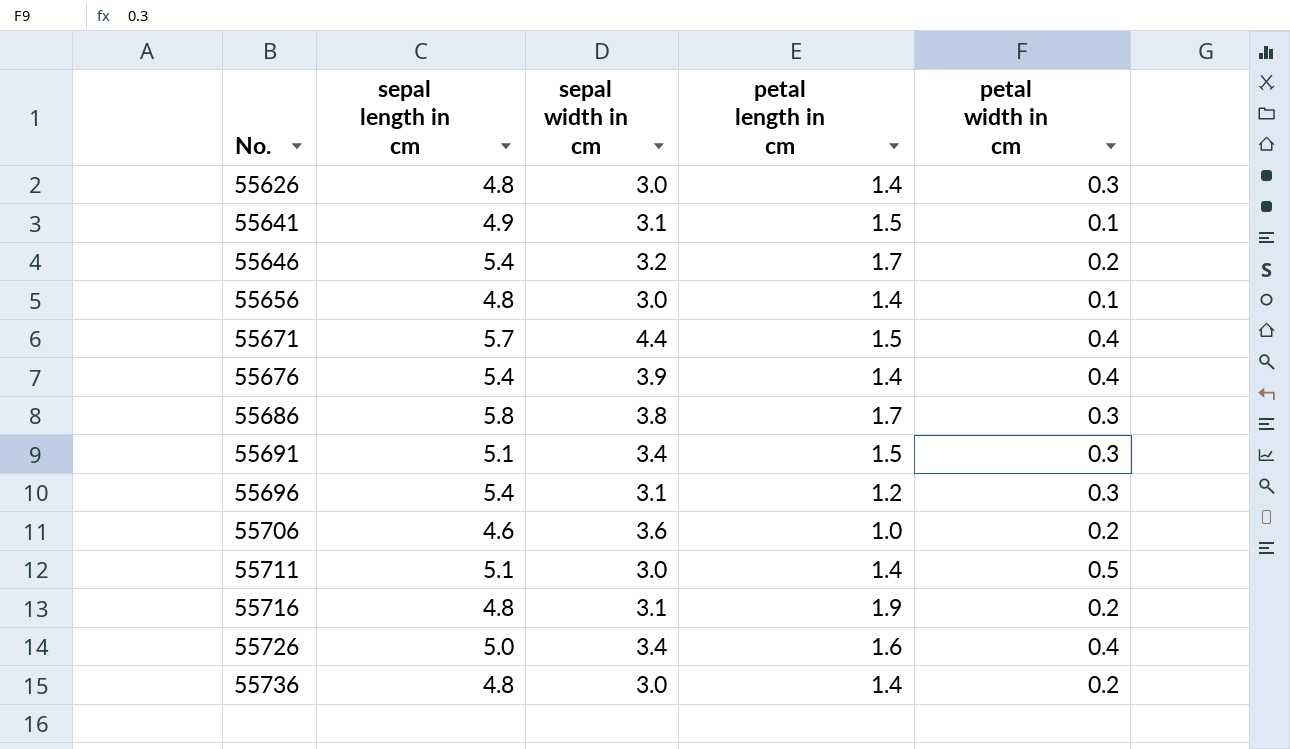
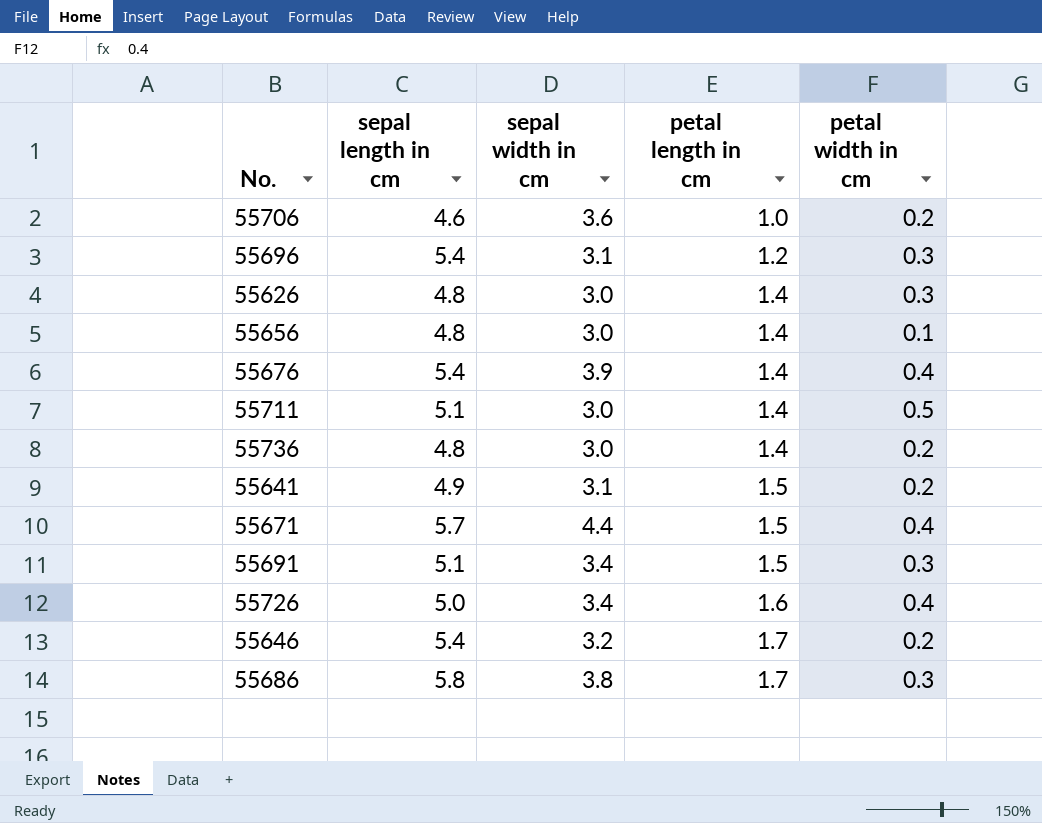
row order: No. ascending -> petal length in cm ascending
row 55716: 4.8 | 3.1 | 1.9 | 0.2 -> none
55641 | petal width in cm: 0.1 -> 0.2

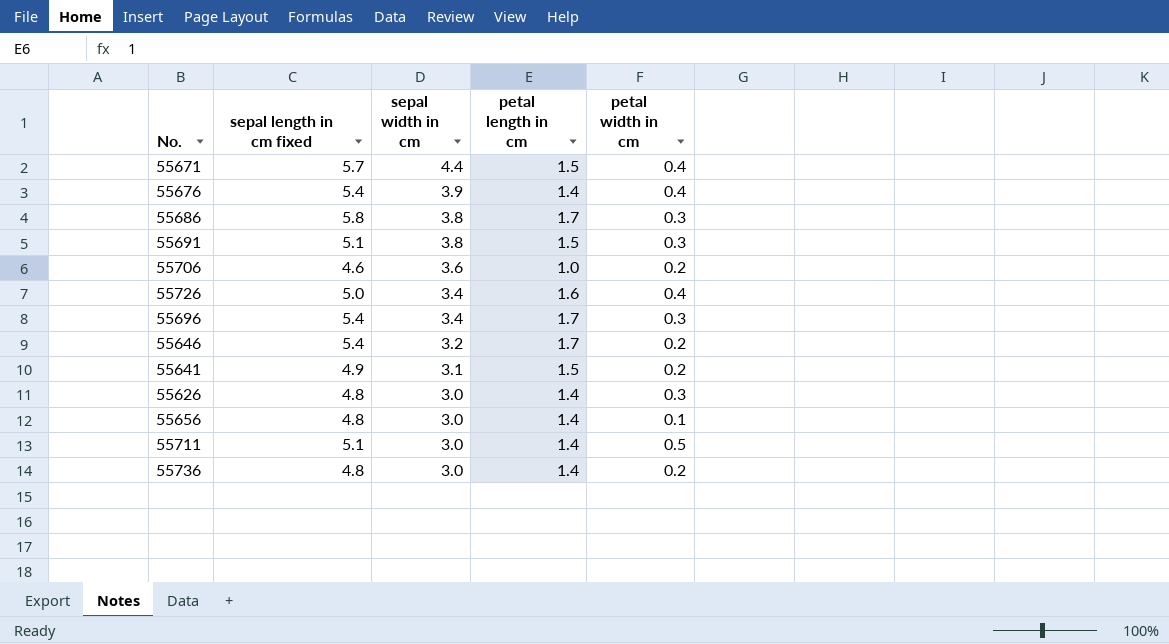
row order: petal length in cm ascending -> sepal width in cm descending
column name: sepal length in cm -> sepal length in cm fixed
55691 | sepal width in cm: 3.4 -> 3.8
55696 | sepal width in cm: 3.1 -> 3.4
55696 | petal length in cm: 1.2 -> 1.7

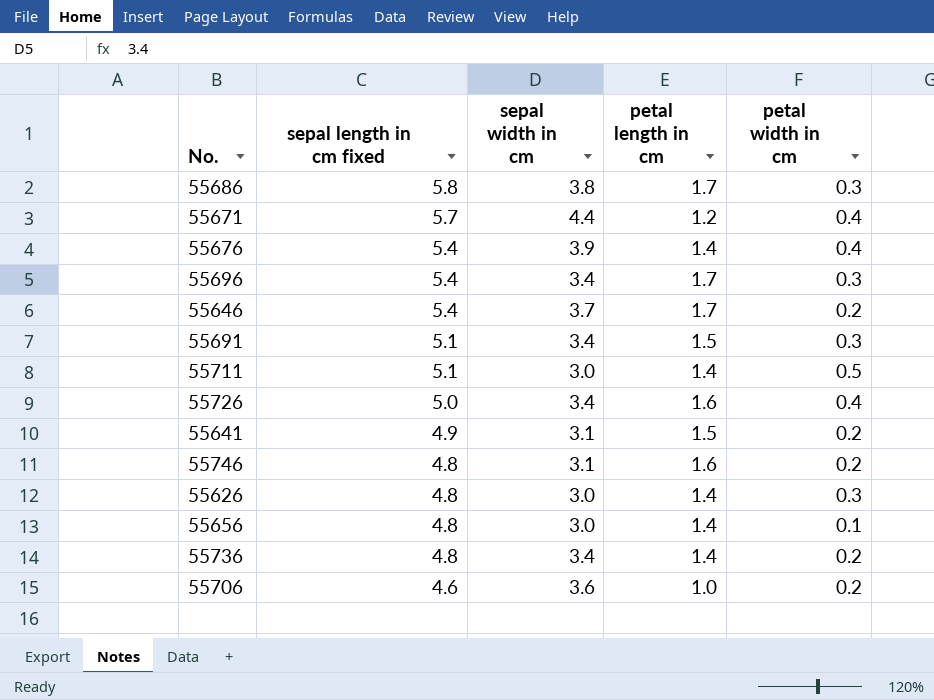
row order: sepal width in cm descending -> sepal length in cm fixed descending
55671 | petal length in cm: 1.5 -> 1.2
55646 | sepal width in cm: 3.2 -> 3.7
55691 | sepal width in cm: 3.8 -> 3.4
row 55746: none -> 4.8 | 3.1 | 1.6 | 0.2
55736 | sepal width in cm: 3.0 -> 3.4

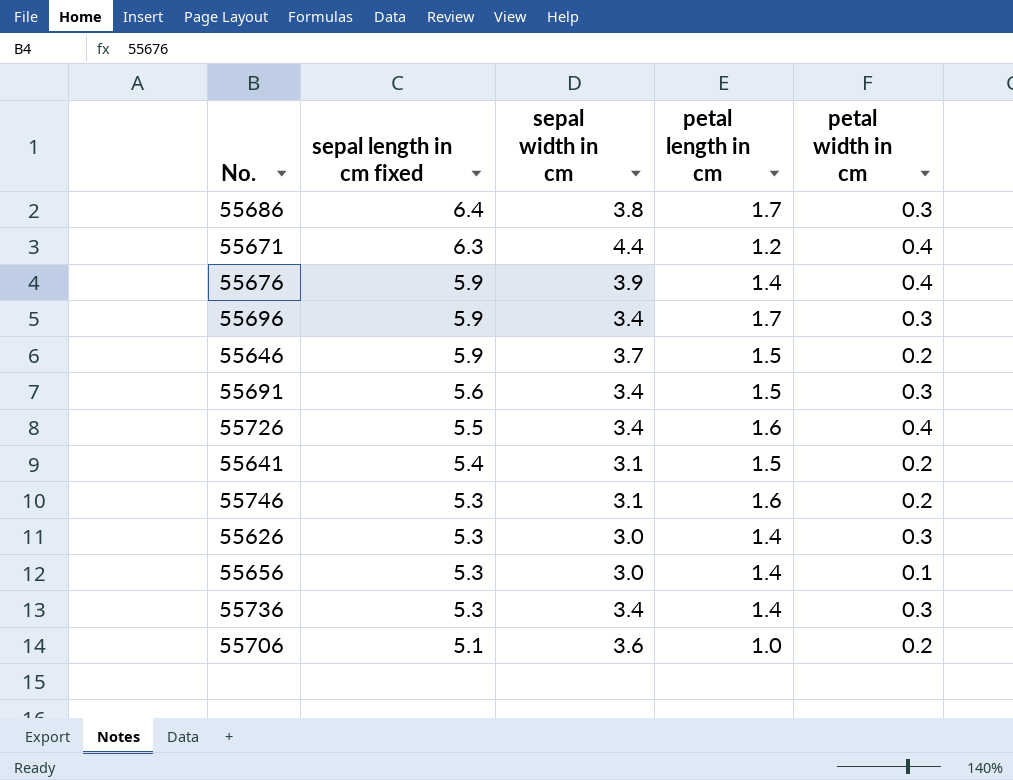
row 55711: 5.1 | 3.0 | 1.4 | 0.5 -> none
55686 | sepal length in cm fixed: 5.8 -> 6.4
55671 | sepal length in cm fixed: 5.7 -> 6.3
55676 | sepal length in cm fixed: 5.4 -> 5.9
55696 | sepal length in cm fixed: 5.4 -> 5.9
55646 | sepal length in cm fixed: 5.4 -> 5.9
55646 | petal length in cm: 1.7 -> 1.5
55691 | sepal length in cm fixed: 5.1 -> 5.6
55726 | sepal length in cm fixed: 5.0 -> 5.5
55641 | sepal length in cm fixed: 4.9 -> 5.4
55746 | sepal length in cm fixed: 4.8 -> 5.3
55626 | sepal length in cm fixed: 4.8 -> 5.3
55656 | sepal length in cm fixed: 4.8 -> 5.3
55736 | sepal length in cm fixed: 4.8 -> 5.3
55736 | petal width in cm: 0.2 -> 0.3
55706 | sepal length in cm fixed: 4.6 -> 5.1

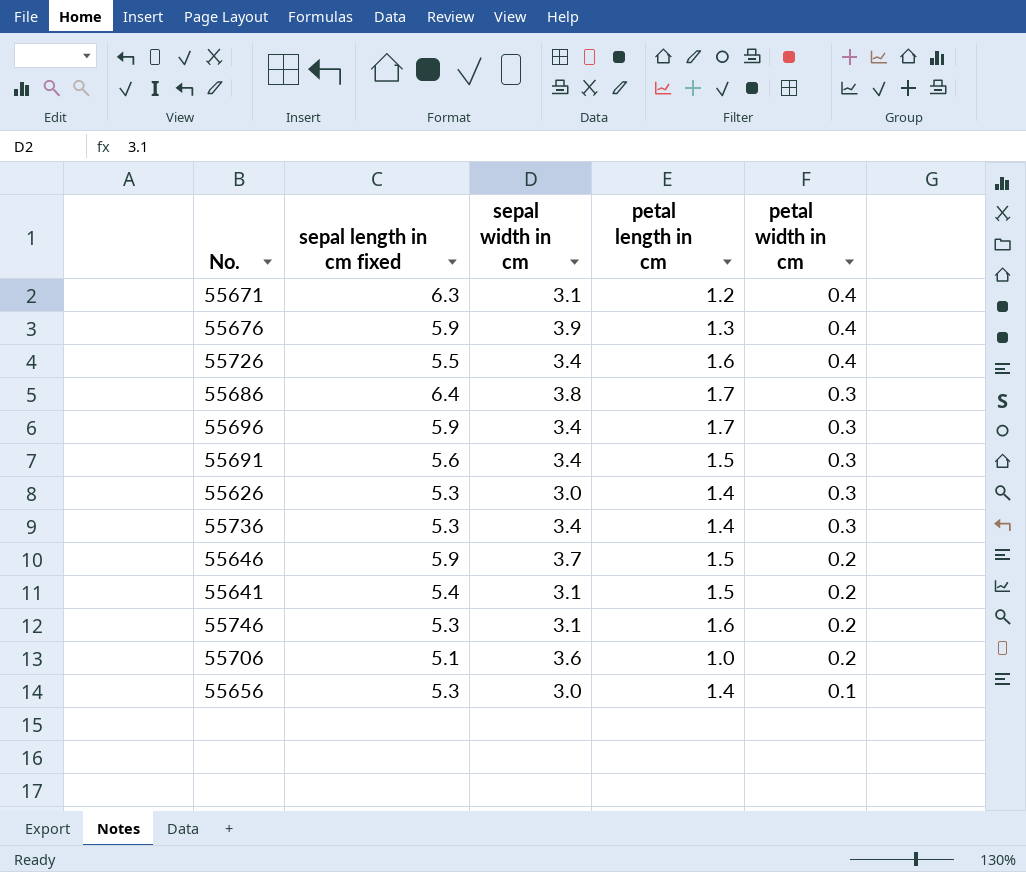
row order: sepal length in cm fixed descending -> petal width in cm descending
55671 | sepal width in cm: 4.4 -> 3.1
55676 | petal length in cm: 1.4 -> 1.3

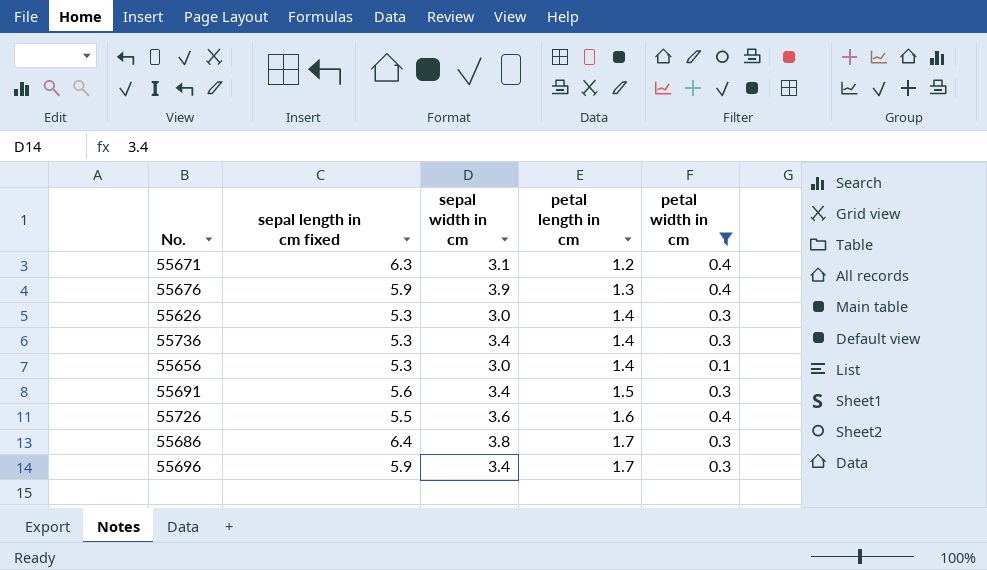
filter: none -> petal width in cm != 0.2
row order: petal width in cm descending -> petal length in cm ascending
55726 | sepal width in cm: 3.4 -> 3.6

